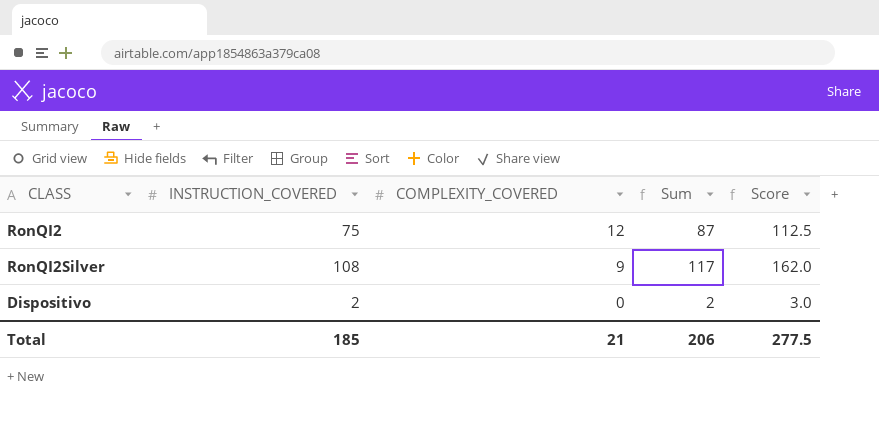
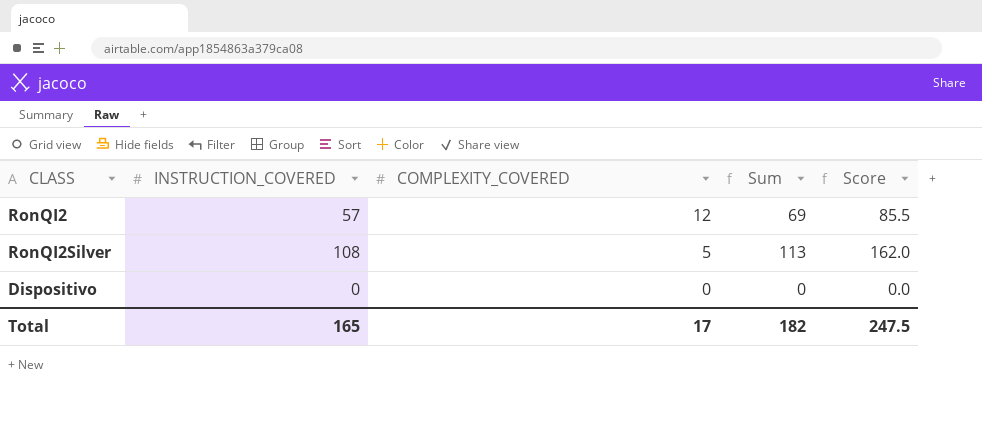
RonQI2 | INSTRUCTION_COVERED: 75 -> 57
RonQI2 | Sum: 87 -> 69
RonQI2 | Score: 112.5 -> 85.5
RonQI2Silver | COMPLEXITY_COVERED: 9 -> 5
RonQI2Silver | Sum: 117 -> 113
Dispositivo | INSTRUCTION_COVERED: 2 -> 0
Dispositivo | Sum: 2 -> 0
Dispositivo | Score: 3.0 -> 0.0
Total | INSTRUCTION_COVERED: 185 -> 165
Total | COMPLEXITY_COVERED: 21 -> 17
Total | Sum: 206 -> 182
Total | Score: 277.5 -> 247.5

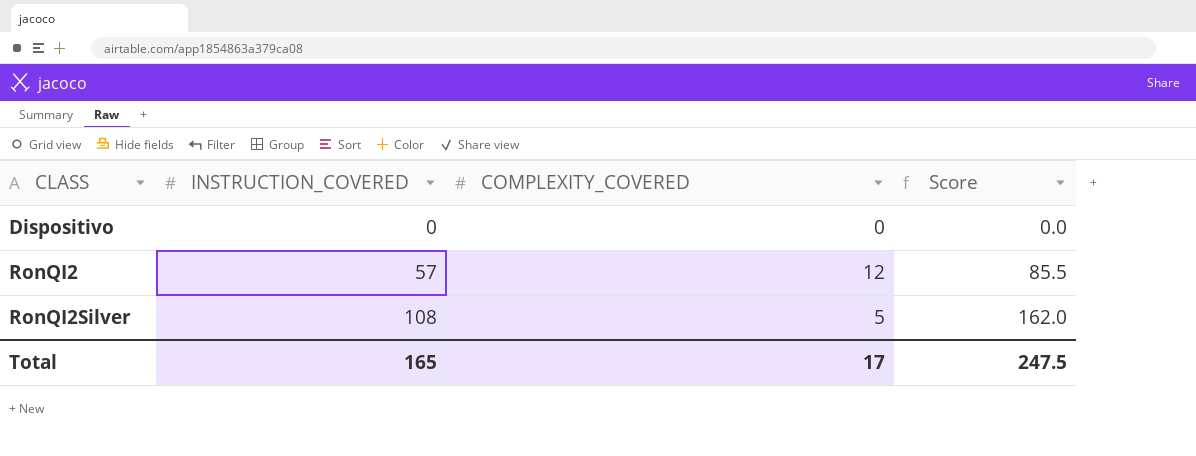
row order: COMPLEXITY_COVERED descending -> CLASS ascending
column Sum | formula: [INSTRUCTION_COVERED] + [COMPLEXITY_COVERED] -> none

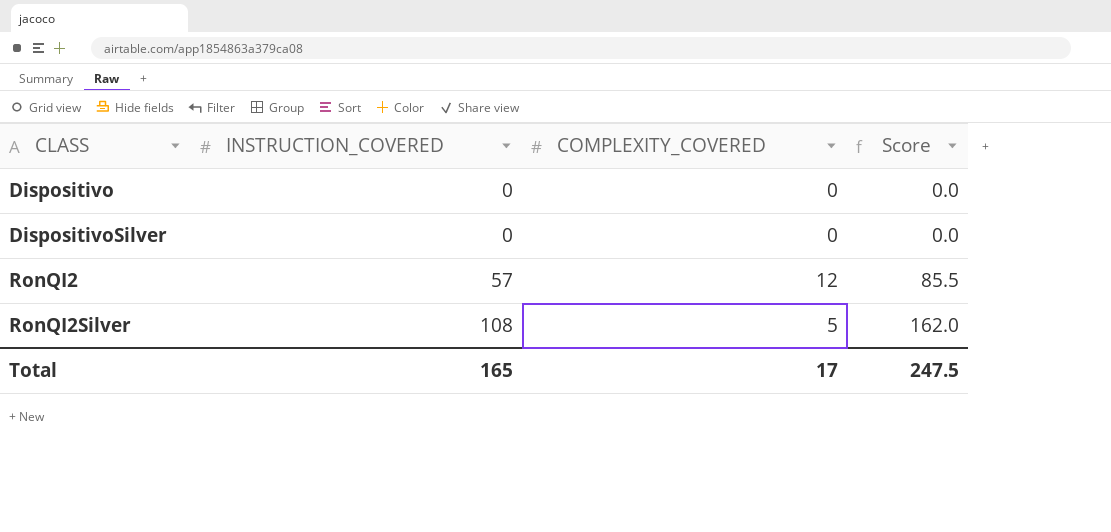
row DispositivoSilver: none -> 0 | 0 | 0.0

